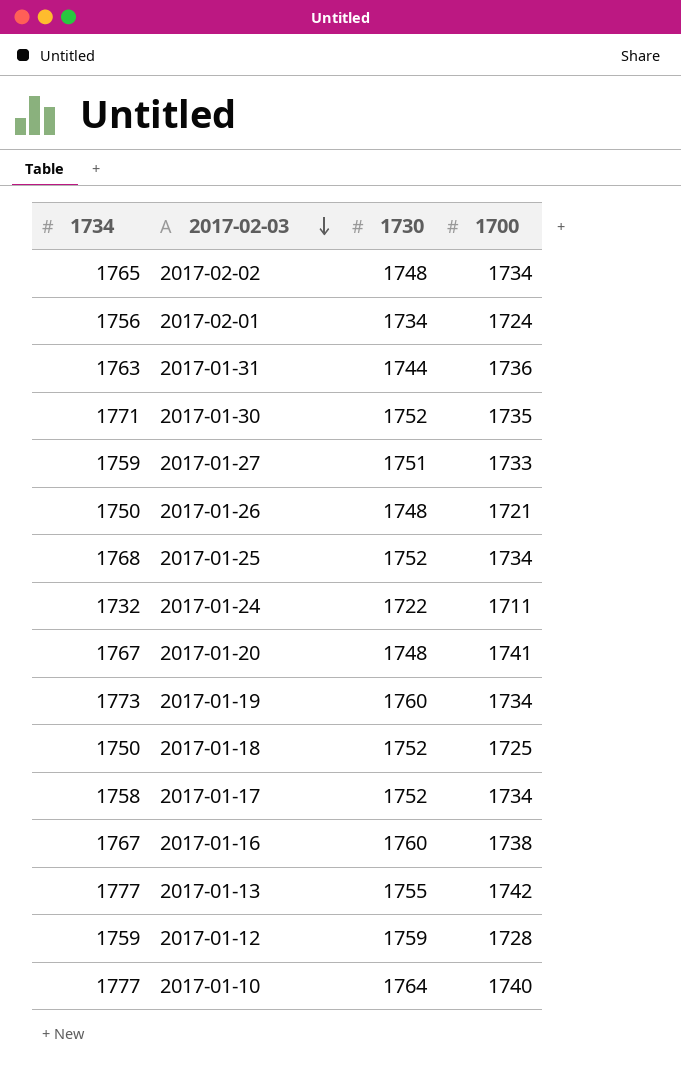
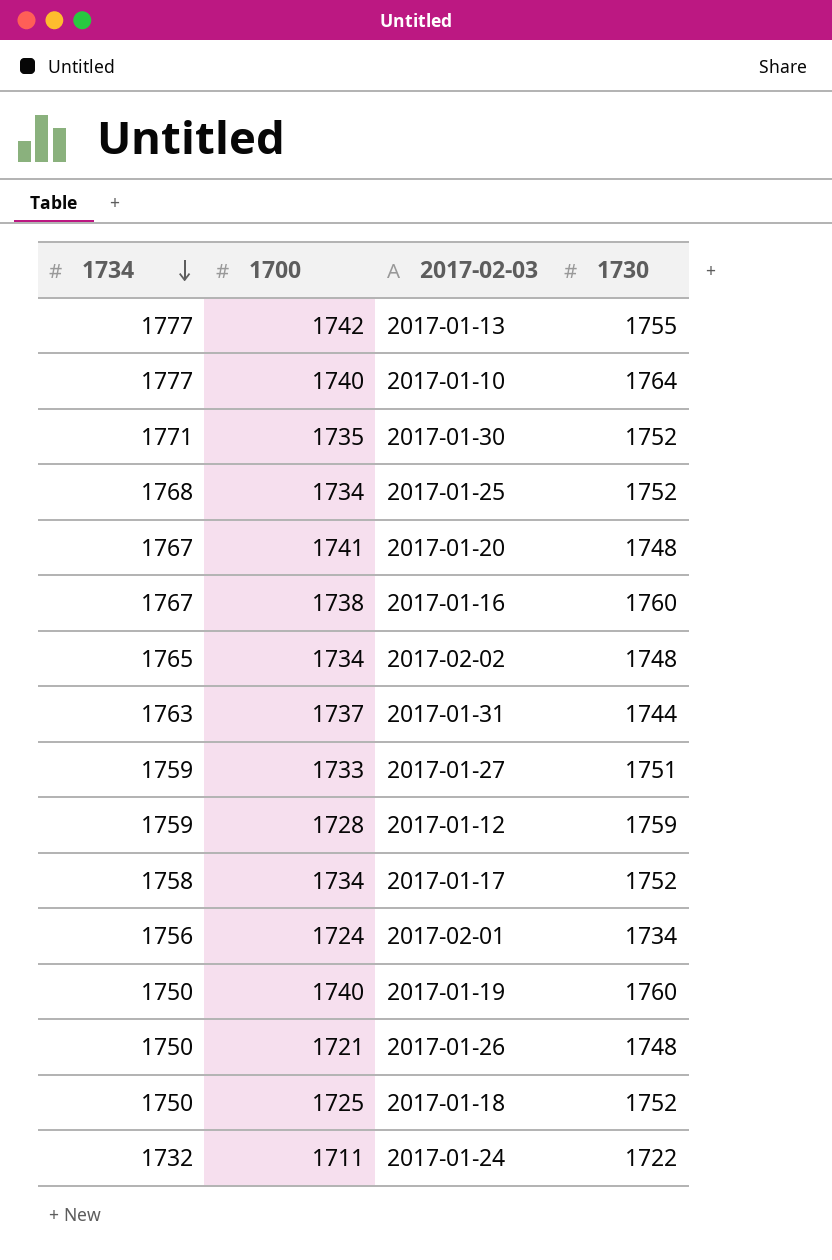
row order: 2017-02-03 descending -> 1734 descending
column 1700 | position: 4 -> 2
2017-01-31 | 1700: 1736 -> 1737
2017-01-19 | 1734: 1773 -> 1750
2017-01-19 | 1700: 1734 -> 1740

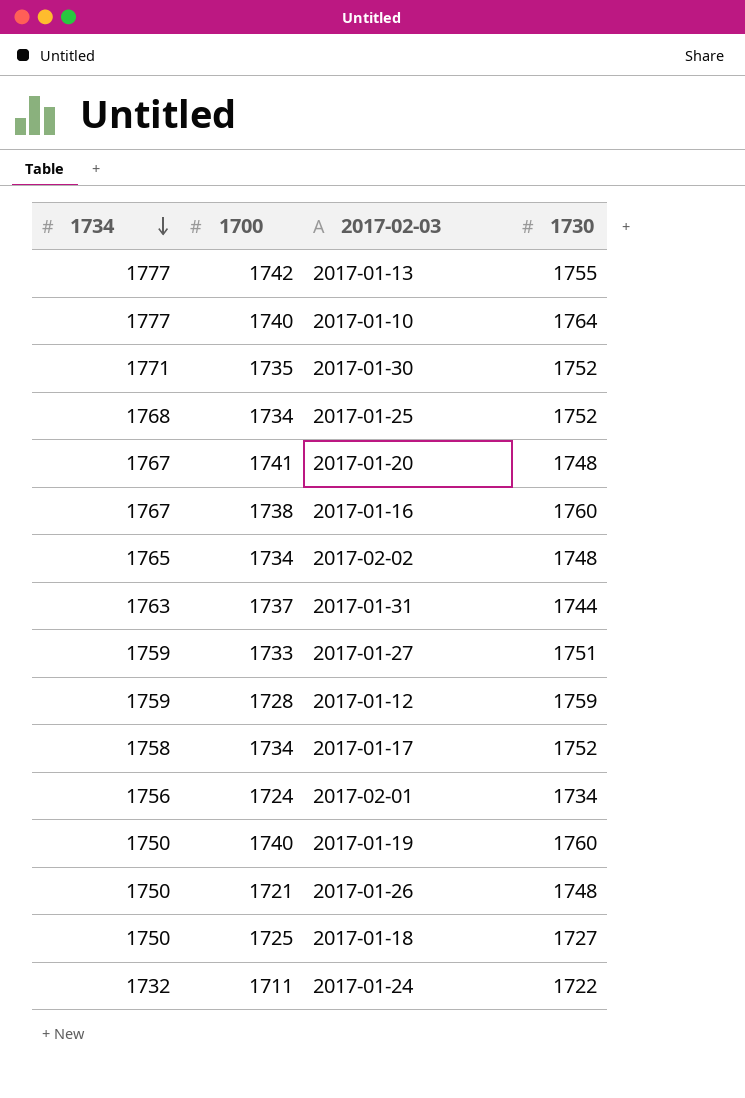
2017-01-18 | 1730: 1752 -> 1727

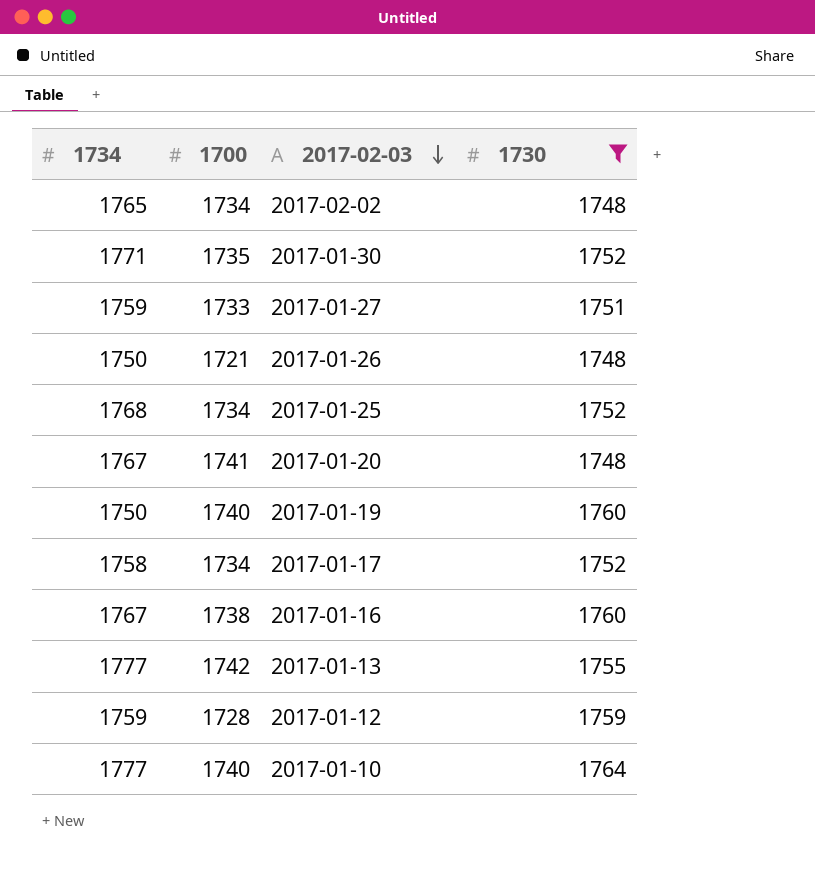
filter: none -> 1730 >= 1748
row order: 1734 descending -> 2017-02-03 descending

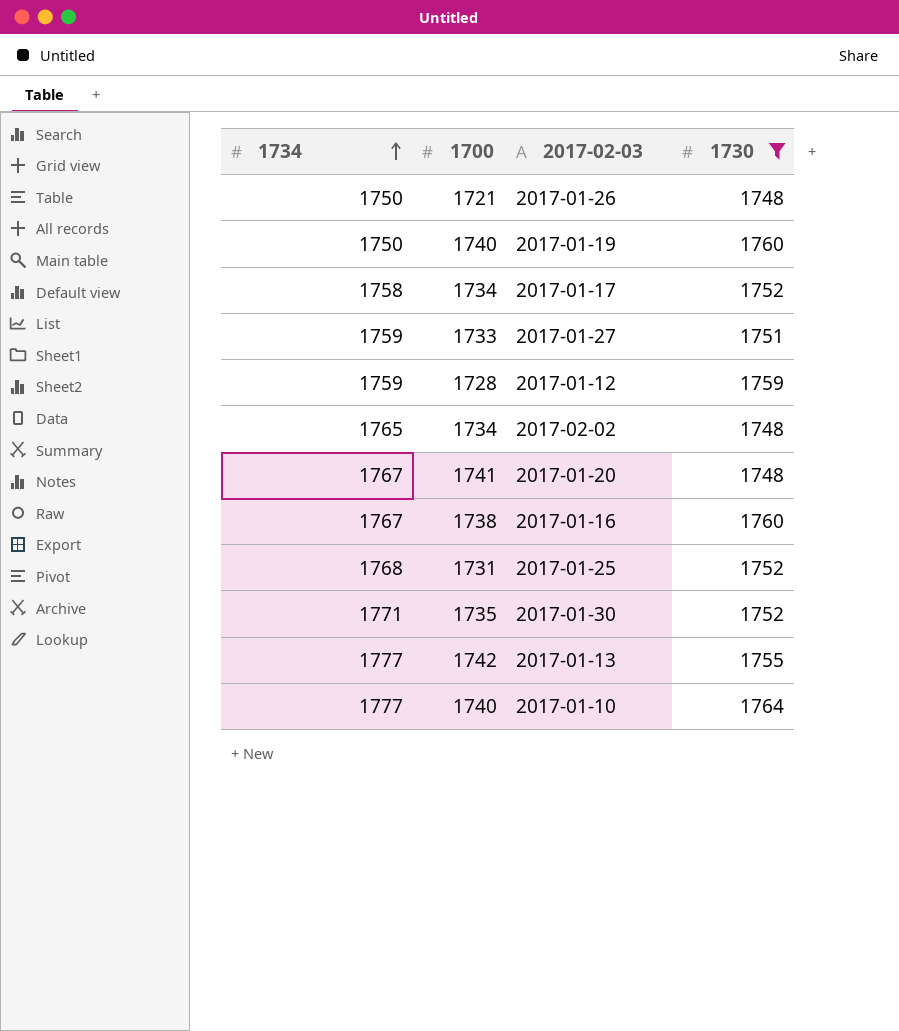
row order: 2017-02-03 descending -> 1734 ascending
2017-01-25 | 1700: 1734 -> 1731

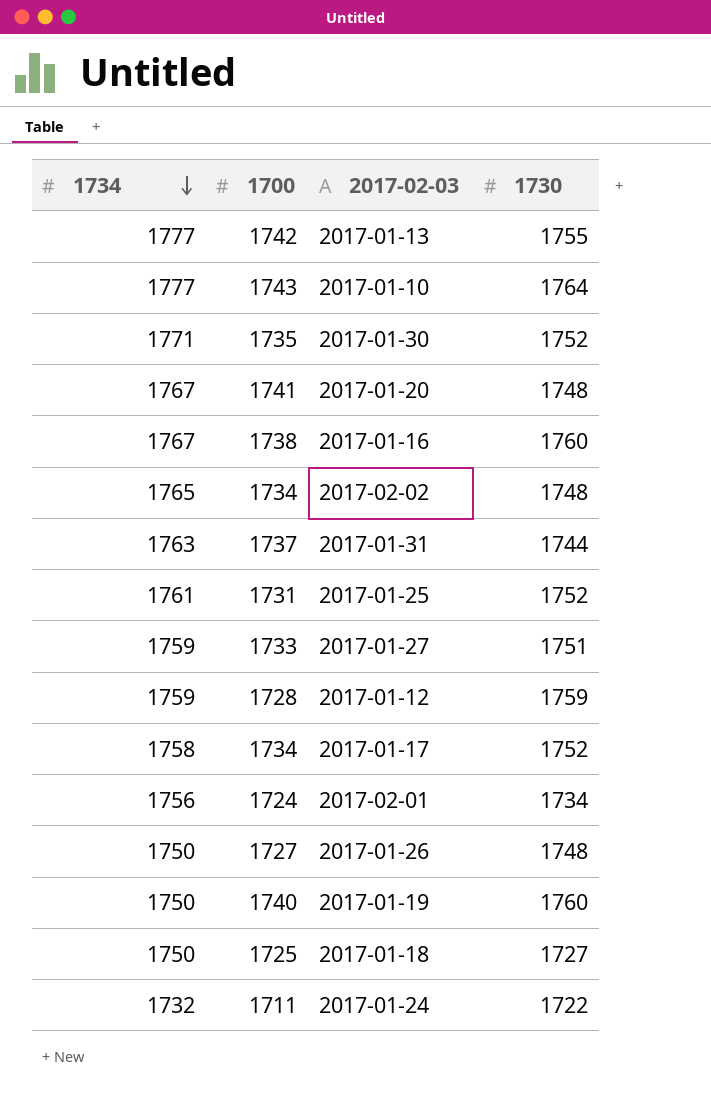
filter: 1730 >= 1748 -> none
row order: 1734 ascending -> 1734 descending
2017-01-10 | 1700: 1740 -> 1743
2017-01-25 | 1734: 1768 -> 1761
2017-01-26 | 1700: 1721 -> 1727

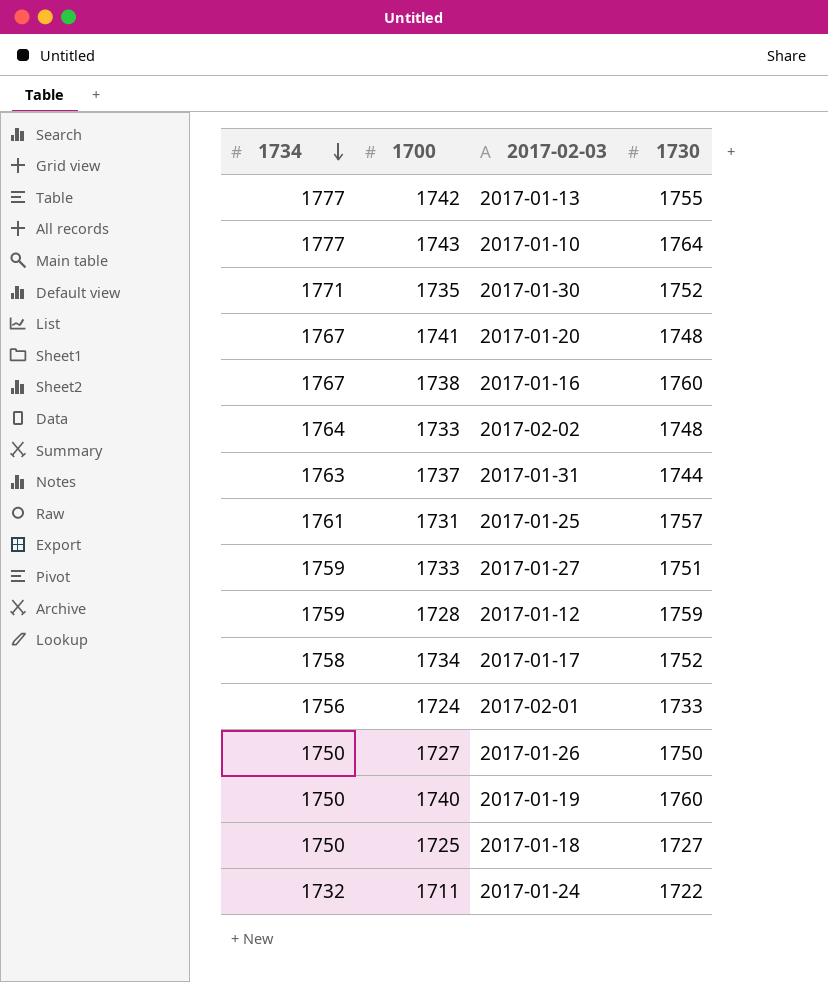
2017-02-02 | 1734: 1765 -> 1764
2017-02-02 | 1700: 1734 -> 1733
2017-01-25 | 1730: 1752 -> 1757
2017-02-01 | 1730: 1734 -> 1733
2017-01-26 | 1730: 1748 -> 1750

